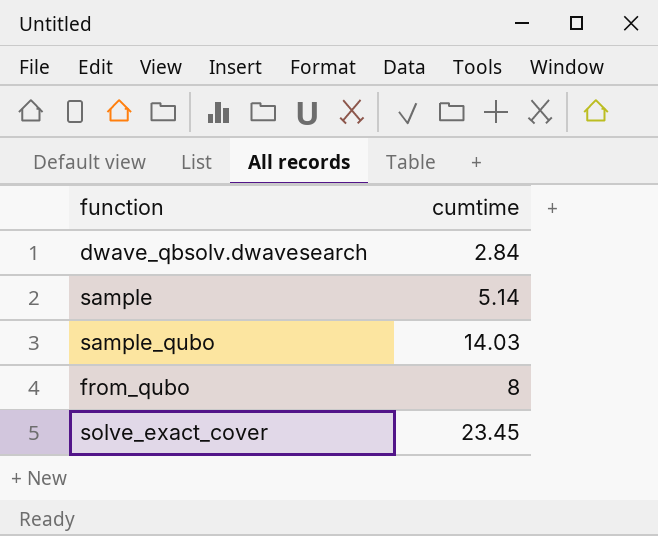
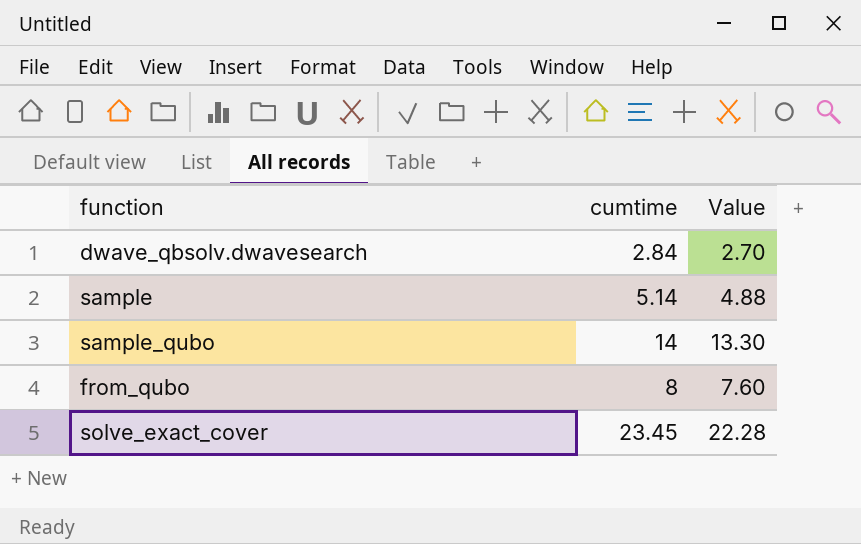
column Value | formula: none -> [cumtime] * 0.95
sample_qubo | cumtime: 14.03 -> 14

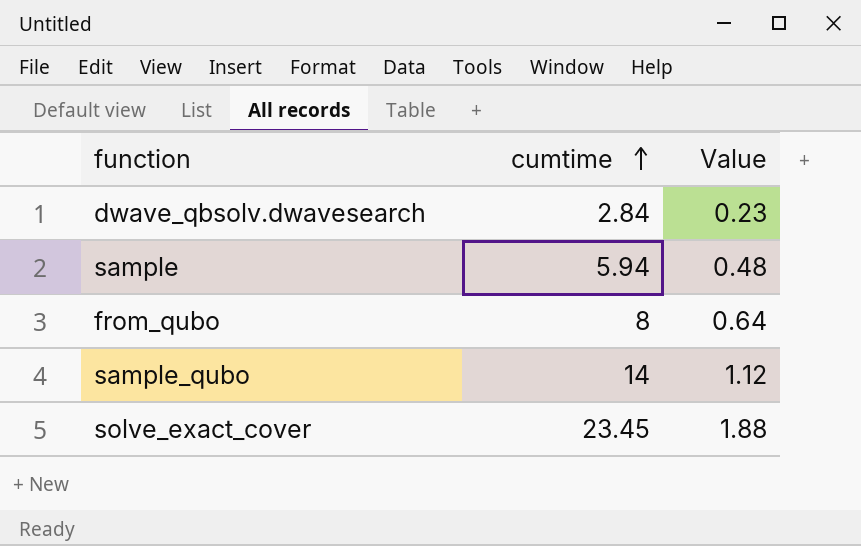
row order: none -> cumtime ascending
column Value | formula: [cumtime] * 0.95 -> [cumtime] * 0.08
sample | cumtime: 5.14 -> 5.94

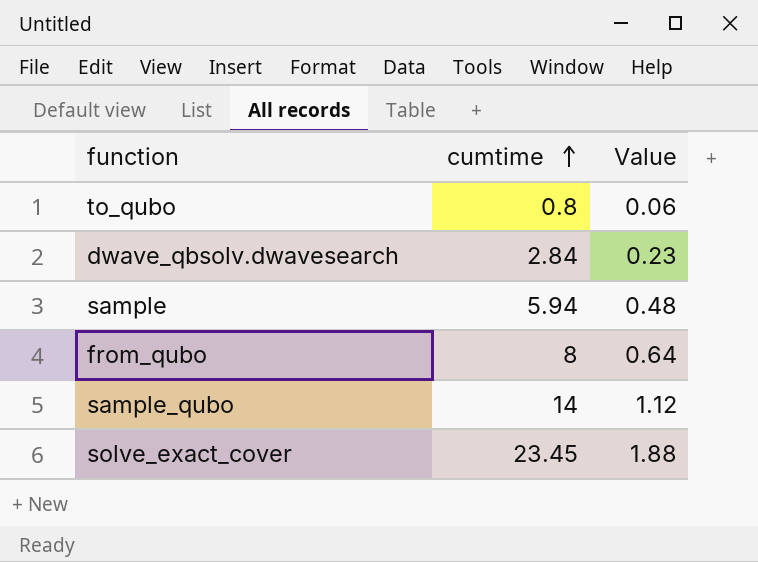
row to_qubo: none -> 0.8 | 0.06

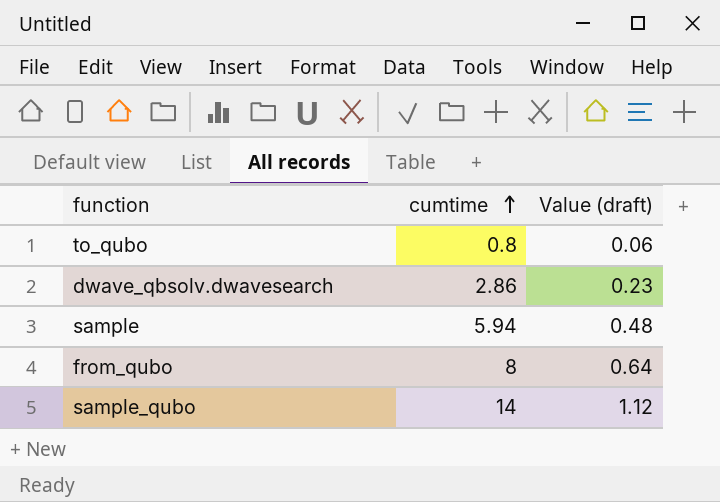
column name: Value -> Value (draft)
row solve_exact_cover: 23.45 | 1.88 -> none
dwave_qbsolv.dwavesearch | cumtime: 2.84 -> 2.86

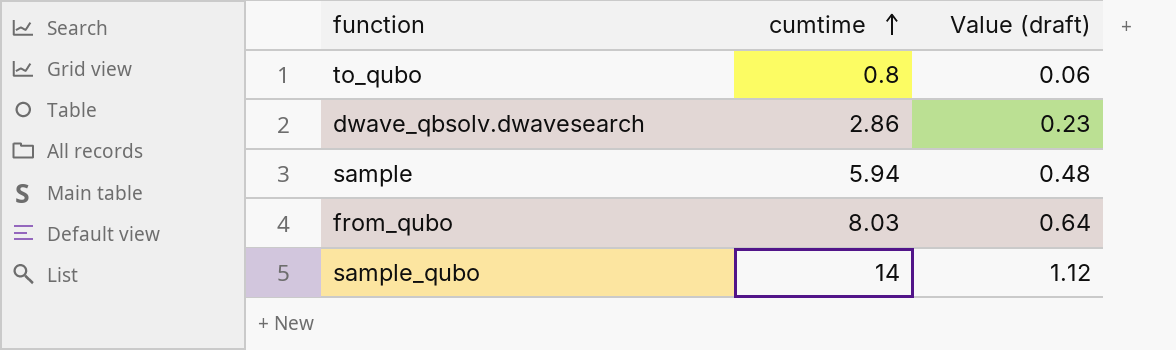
from_qubo | cumtime: 8 -> 8.03

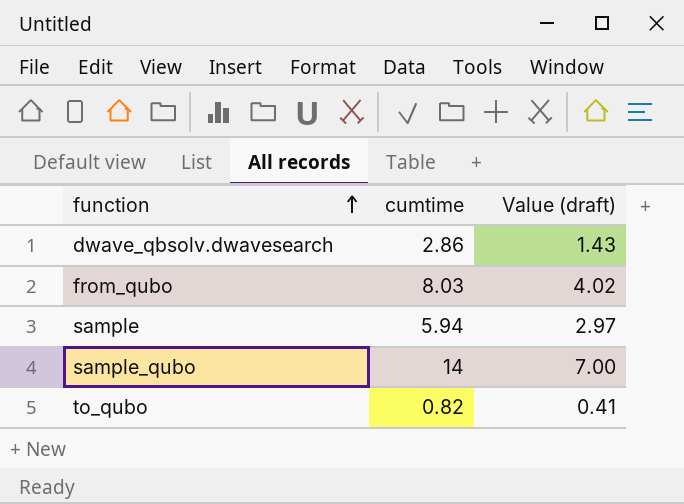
row order: cumtime ascending -> function ascending
column Value (draft) | formula: [cumtime] * 0.08 -> [cumtime] * 0.5
to_qubo | cumtime: 0.8 -> 0.82

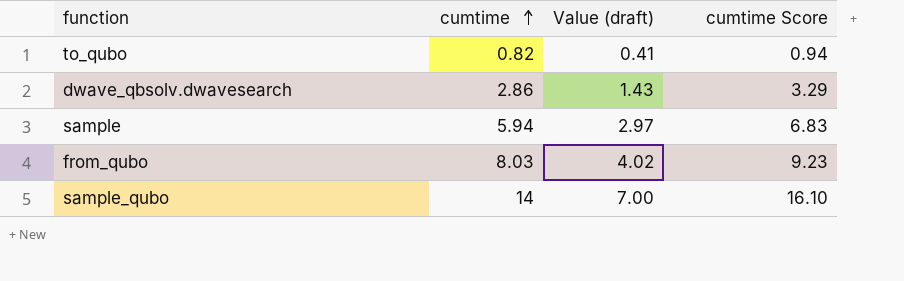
row order: function ascending -> cumtime ascending
column cumtime Score | formula: none -> [cumtime] * 1.15

